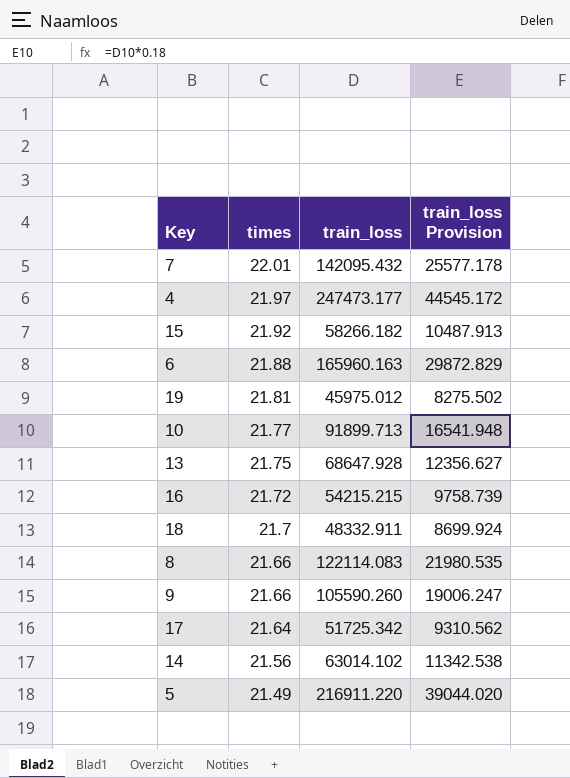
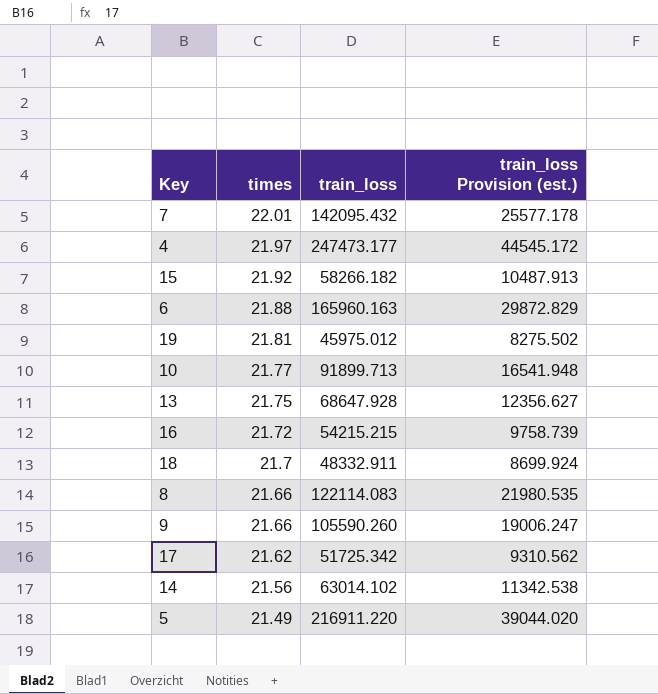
column name: train_loss Provision -> train_loss Provision (est.)
17 | times: 21.64 -> 21.62

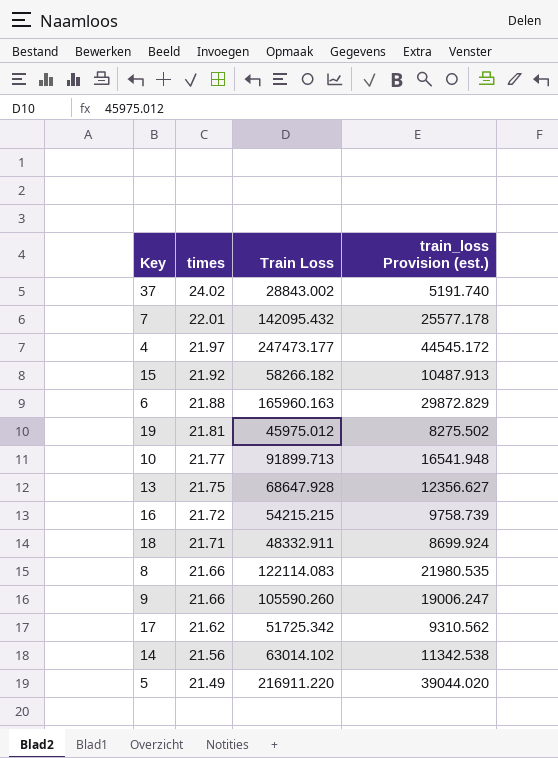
column name: train_loss -> Train Loss
row 37: none -> 24.02 | 28843.002 | 5191.740
18 | times: 21.7 -> 21.71

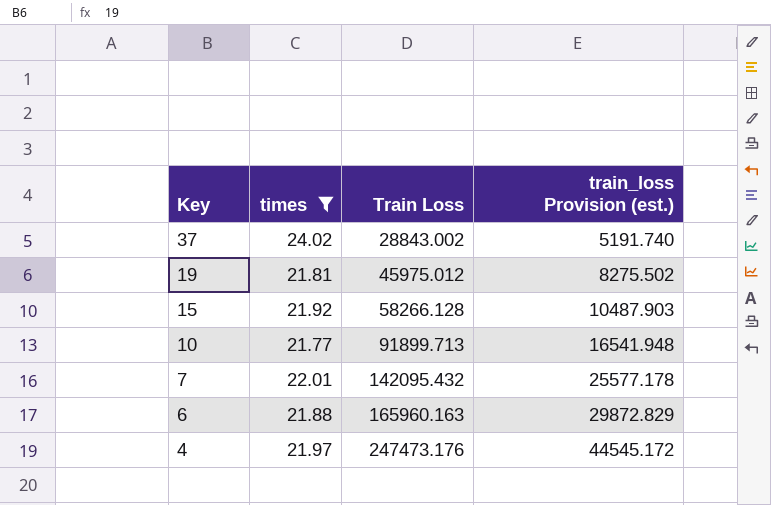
filter: none -> times >= 21.77
row order: times descending -> Key descending
15 | Train Loss: 58266.182 -> 58266.128
15 | train_loss Provision (est.): 10487.913 -> 10487.903
4 | Train Loss: 247473.177 -> 247473.176

